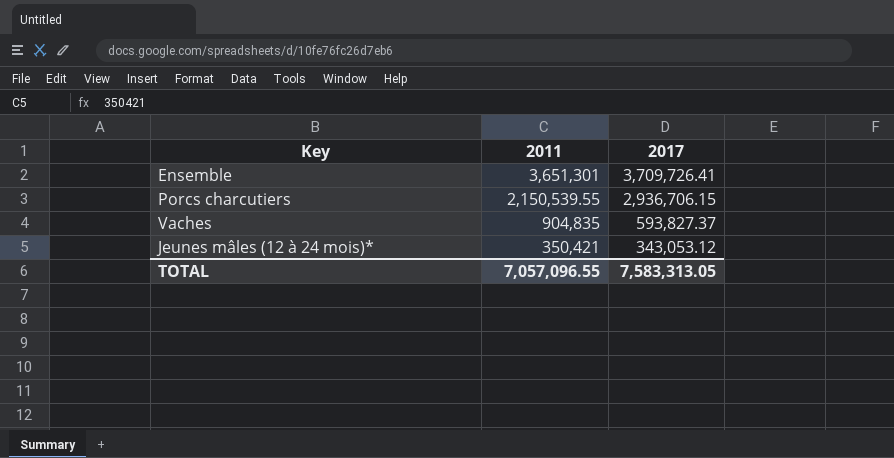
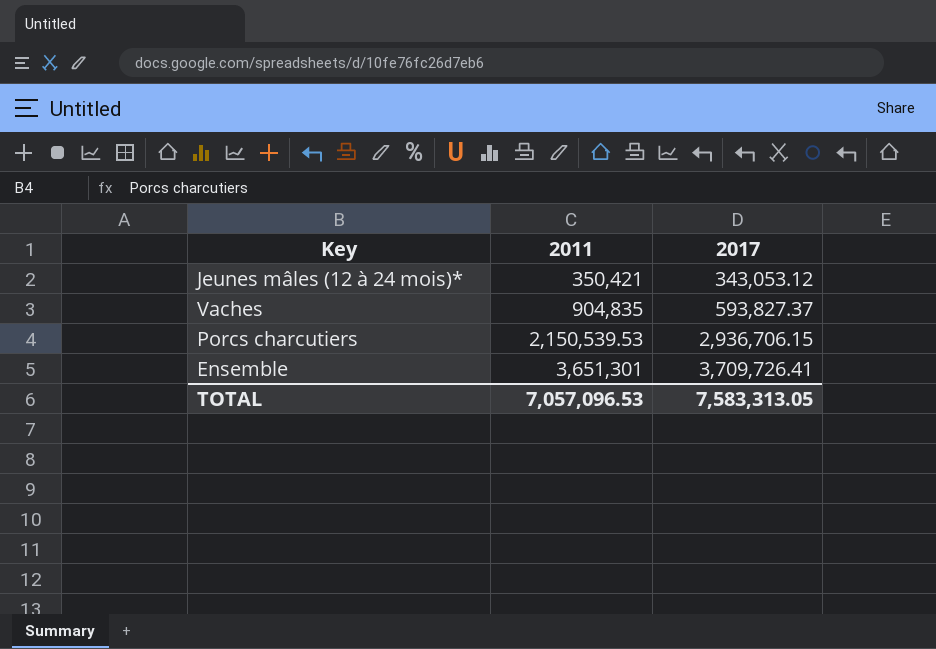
row order: 2011 descending -> 2011 ascending
Porcs charcutiers | 2011: 2,150,539.55 -> 2,150,539.53
TOTAL | 2011: 7,057,096.55 -> 7,057,096.53

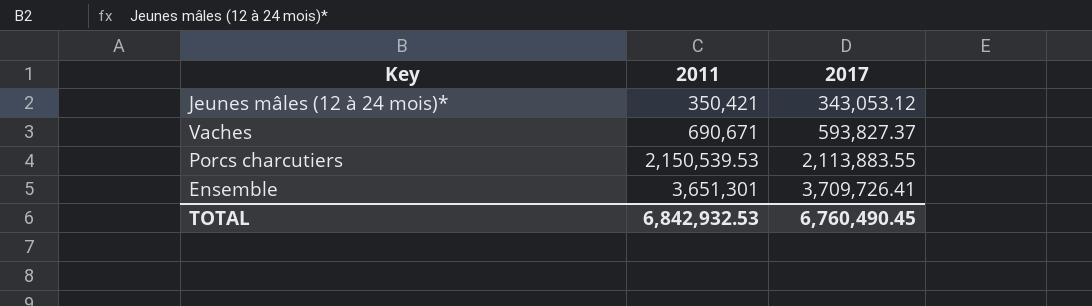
Vaches | 2011: 904,835 -> 690,671
Porcs charcutiers | 2017: 2,936,706.15 -> 2,113,883.55
TOTAL | 2011: 7,057,096.53 -> 6,842,932.53
TOTAL | 2017: 7,583,313.05 -> 6,760,490.45

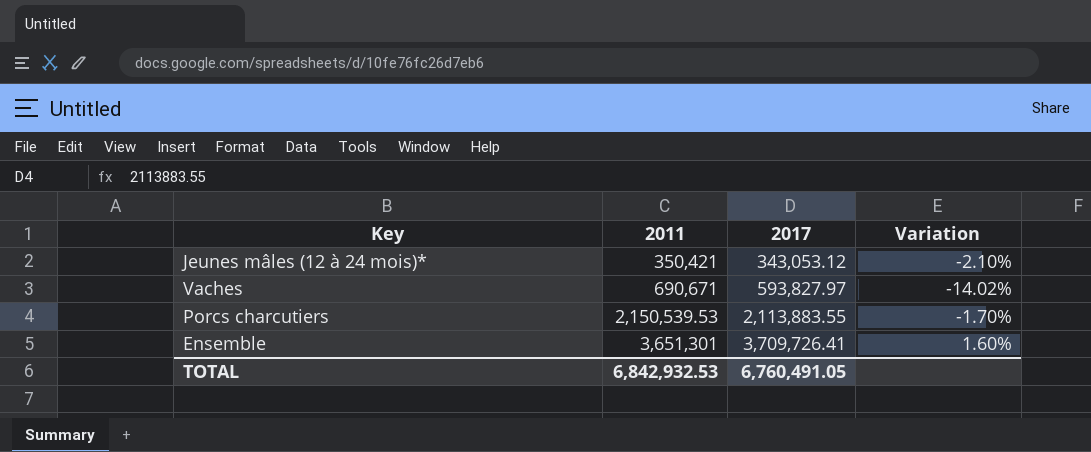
column Variation | formula: none -> ([2017] - [2011]) / [2011]
Vaches | 2017: 593,827.37 -> 593,827.97
TOTAL | 2017: 6,760,490.45 -> 6,760,491.05

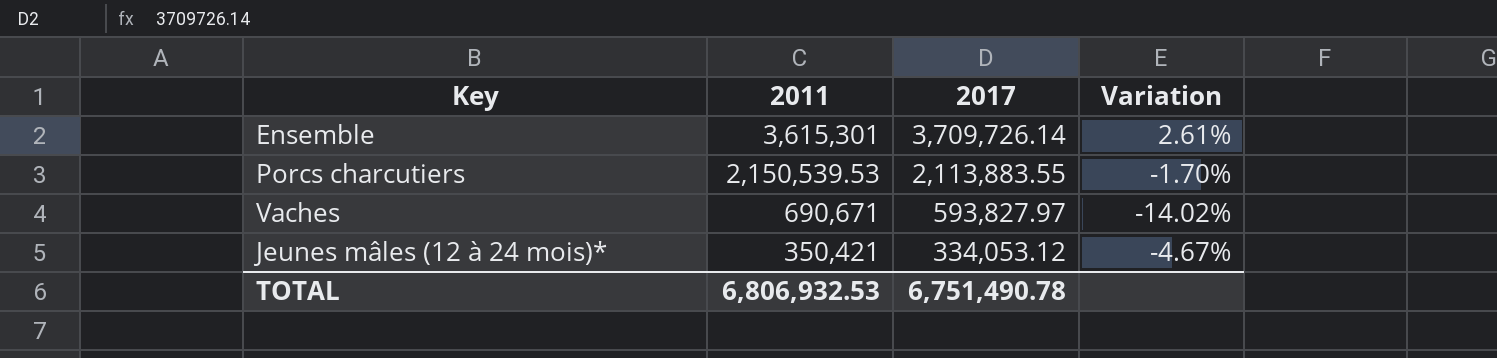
row order: 2011 ascending -> 2011 descending
Ensemble | 2011: 3,651,301 -> 3,615,301
Ensemble | 2017: 3,709,726.41 -> 3,709,726.14
Ensemble | Variation: 1.60% -> 2.61%
Jeunes mâles (12 à 24 mois)* | 2017: 343,053.12 -> 334,053.12
Jeunes mâles (12 à 24 mois)* | Variation: -2.10% -> -4.67%
TOTAL | 2011: 6,842,932.53 -> 6,806,932.53
TOTAL | 2017: 6,760,491.05 -> 6,751,490.78

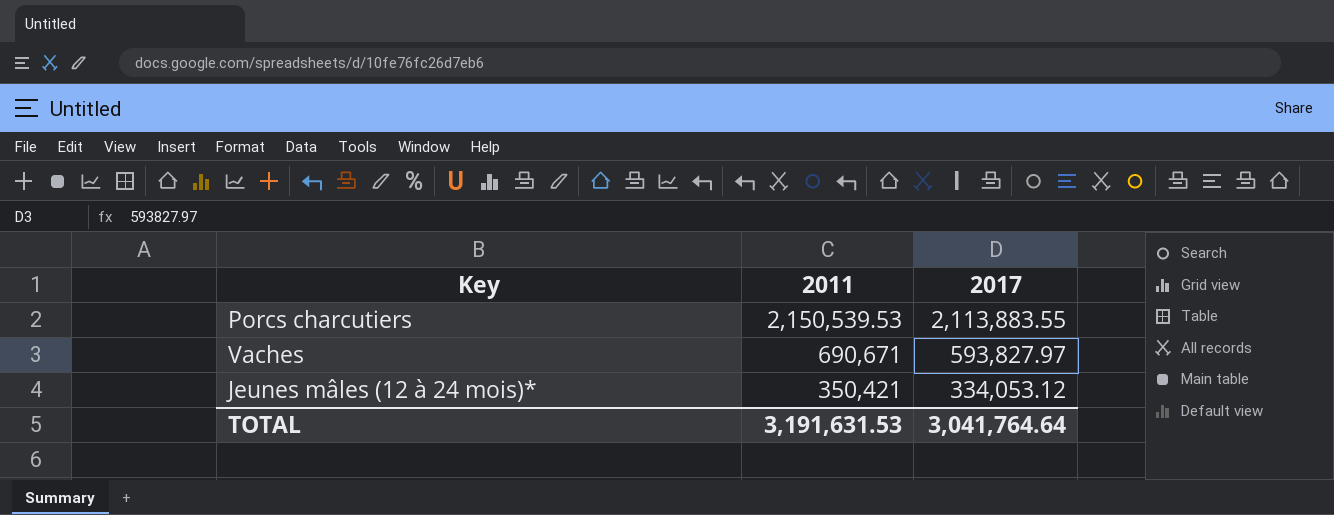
column Variation | formula: ([2017] - [2011]) / [2011] -> none
row Ensemble: 3,615,301 | 3,709,726.14 | 2.61% -> none
TOTAL | 2011: 6,806,932.53 -> 3,191,631.53
TOTAL | 2017: 6,751,490.78 -> 3,041,764.64

